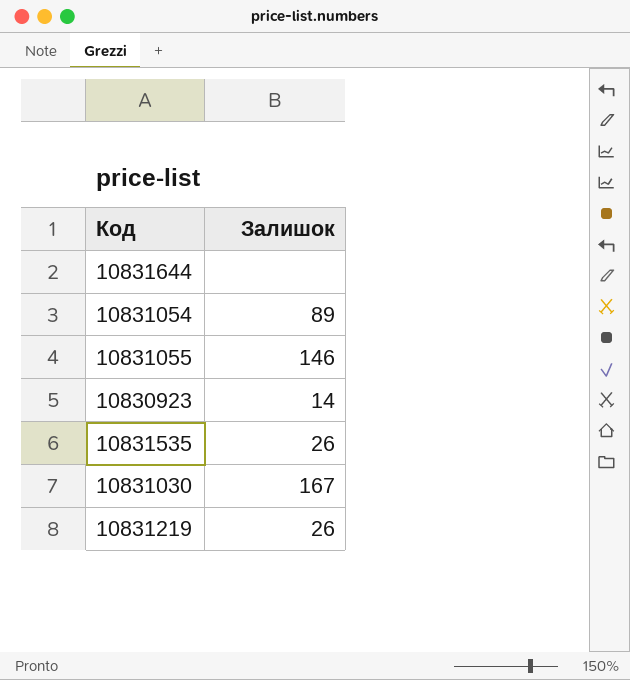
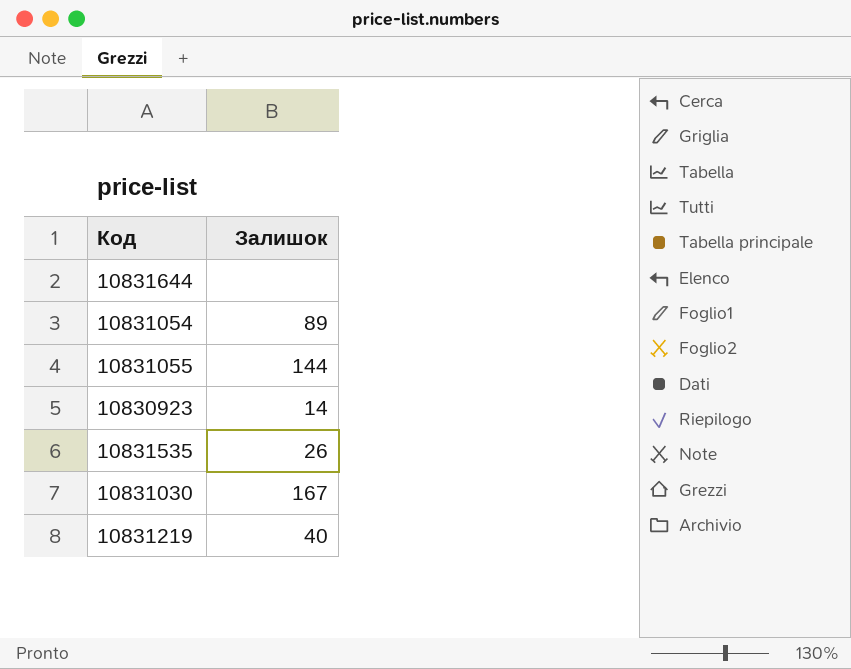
10831055 | Залишок: 146 -> 144
10831219 | Залишок: 26 -> 40

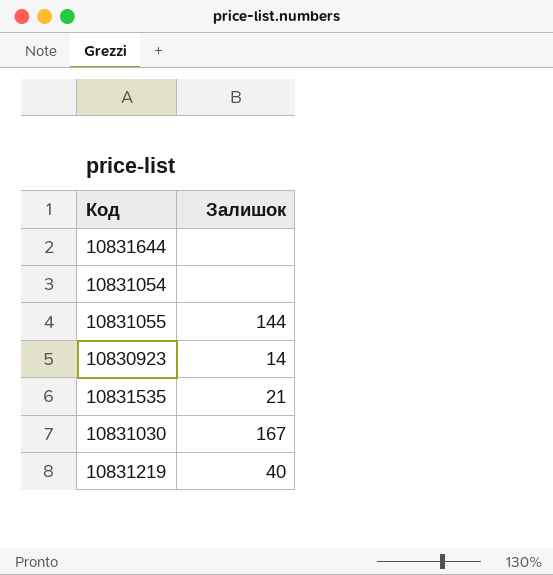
10831054 | Залишок: 89 -> none
10831535 | Залишок: 26 -> 21

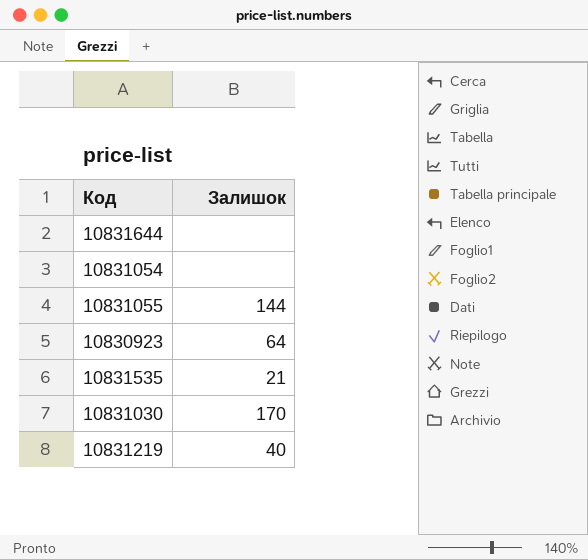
10830923 | Залишок: 14 -> 64
10831030 | Залишок: 167 -> 170

